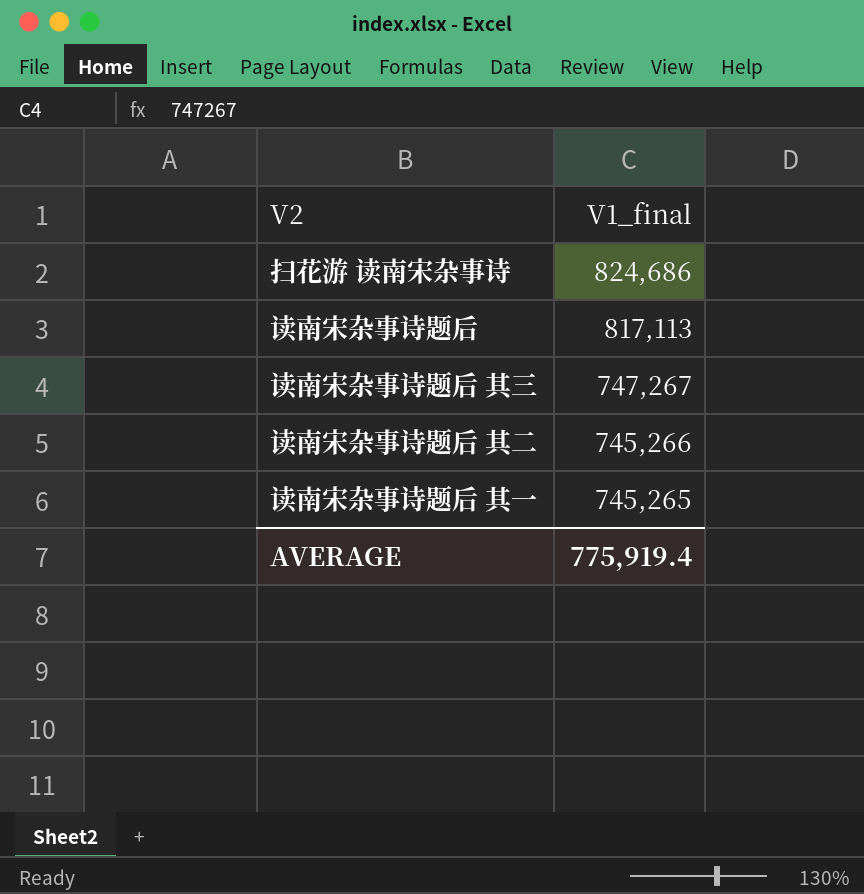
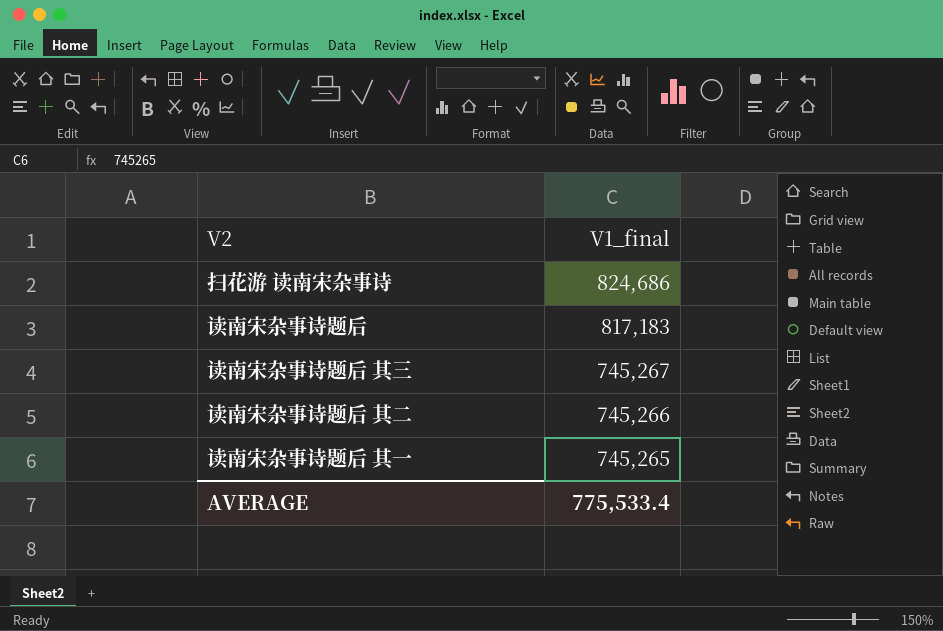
读南宋杂事诗题后 | V1_final: 817,113 -> 817,183
读南宋杂事诗题后 其三 | V1_final: 747,267 -> 745,267
AVERAGE | V1_final: 775,919.4 -> 775,533.4

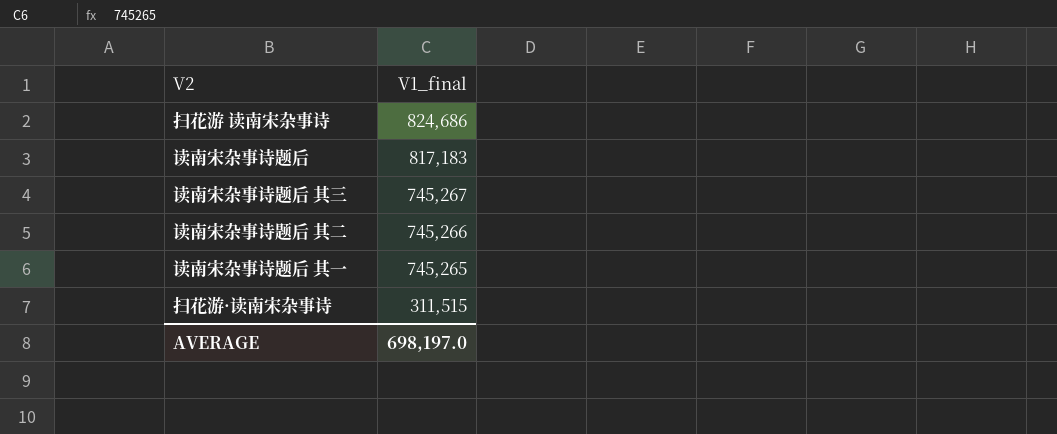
row 扫花游·读南宋杂事诗: none -> 311,515
AVERAGE | V1_final: 775,533.4 -> 698,197.0

